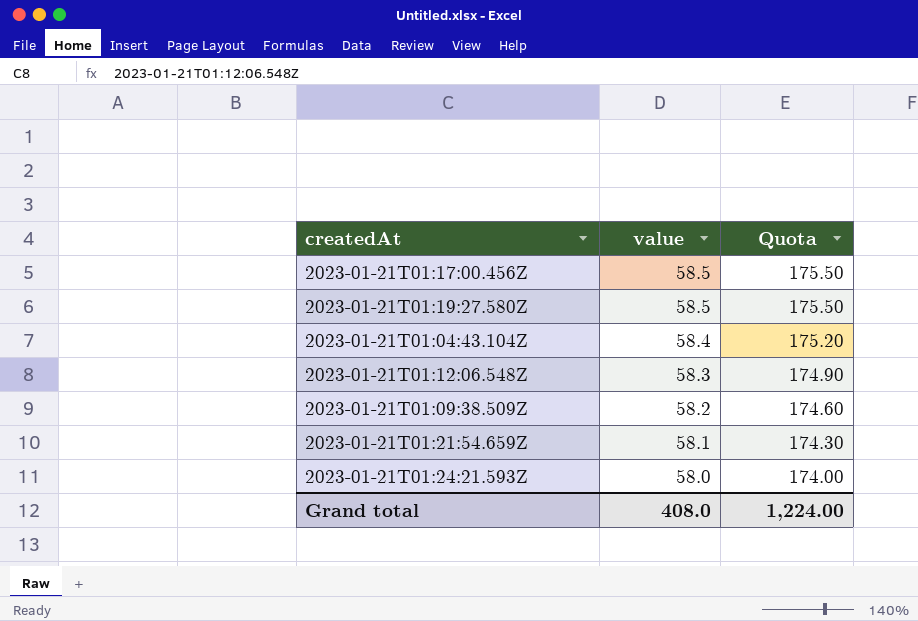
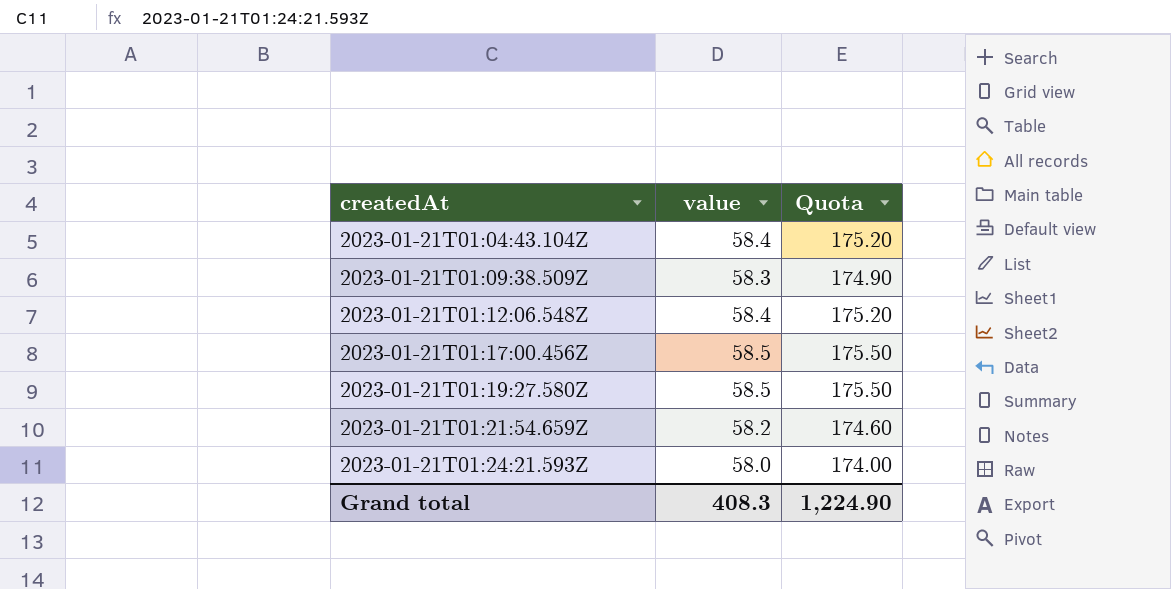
row order: value descending -> createdAt ascending
2023-01-21T01:09:38.509Z | value: 58.2 -> 58.3
2023-01-21T01:09:38.509Z | Quota: 174.60 -> 174.90
2023-01-21T01:12:06.548Z | value: 58.3 -> 58.4
2023-01-21T01:12:06.548Z | Quota: 174.90 -> 175.20
2023-01-21T01:21:54.659Z | value: 58.1 -> 58.2
2023-01-21T01:21:54.659Z | Quota: 174.30 -> 174.60
Grand total | value: 408.0 -> 408.3
Grand total | Quota: 1,224.00 -> 1,224.90

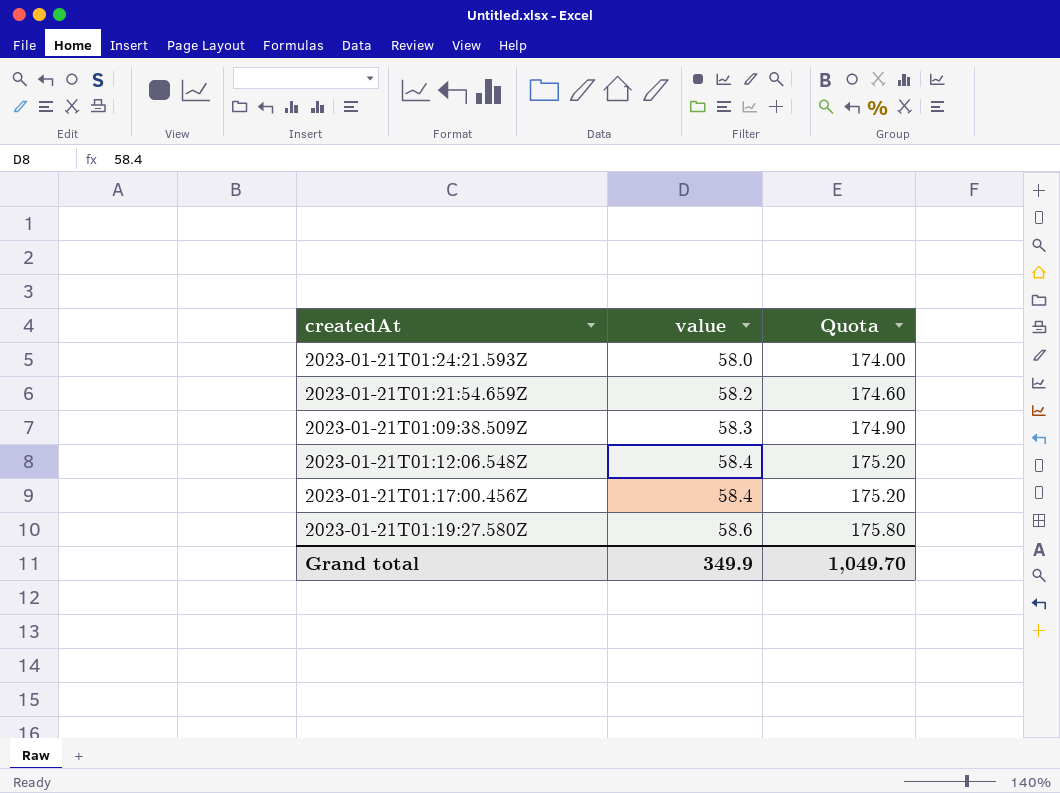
row order: createdAt ascending -> value ascending
row 2023-01-21T01:04:43.104Z: 58.4 | 175.20 -> none
2023-01-21T01:17:00.456Z | value: 58.5 -> 58.4
2023-01-21T01:17:00.456Z | Quota: 175.50 -> 175.20
2023-01-21T01:19:27.580Z | value: 58.5 -> 58.6
2023-01-21T01:19:27.580Z | Quota: 175.50 -> 175.80
Grand total | value: 408.3 -> 349.9
Grand total | Quota: 1,224.90 -> 1,049.70

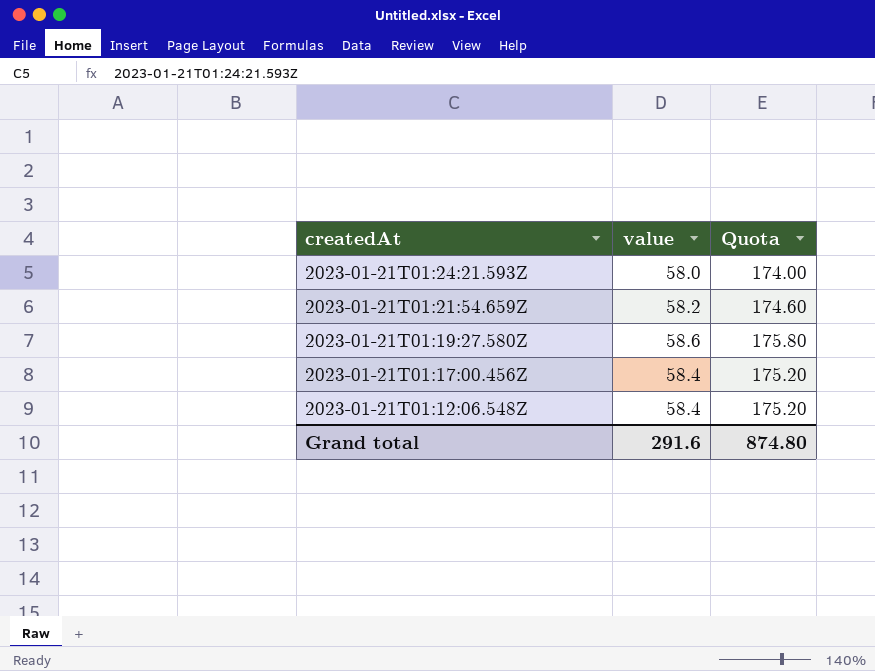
row order: value ascending -> createdAt descending
row 2023-01-21T01:09:38.509Z: 58.3 | 174.90 -> none
Grand total | value: 349.9 -> 291.6
Grand total | Quota: 1,049.70 -> 874.80

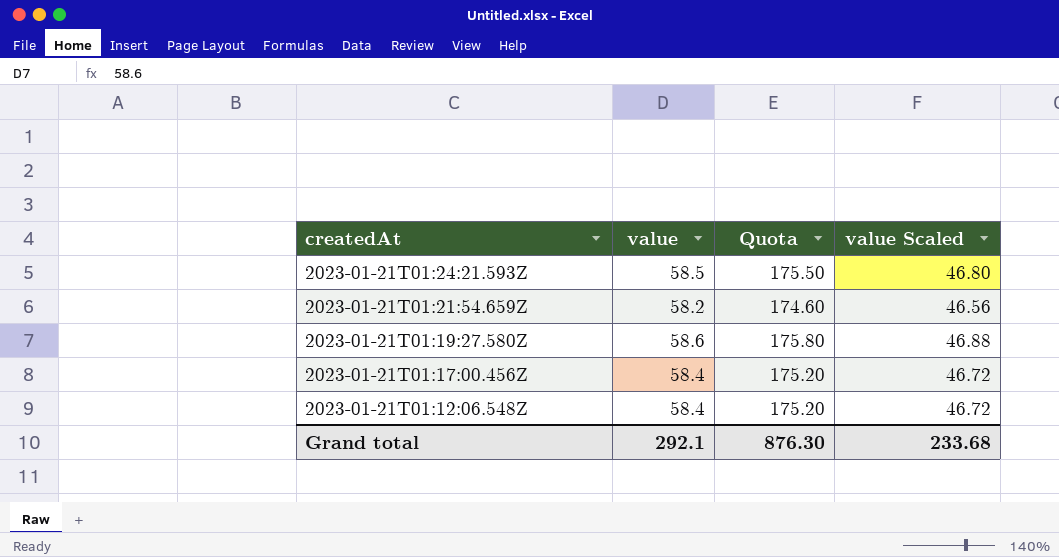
column value Scaled | formula: none -> [value] * 0.8
2023-01-21T01:24:21.593Z | value: 58.0 -> 58.5
2023-01-21T01:24:21.593Z | Quota: 174.00 -> 175.50
Grand total | value: 291.6 -> 292.1
Grand total | Quota: 874.80 -> 876.30

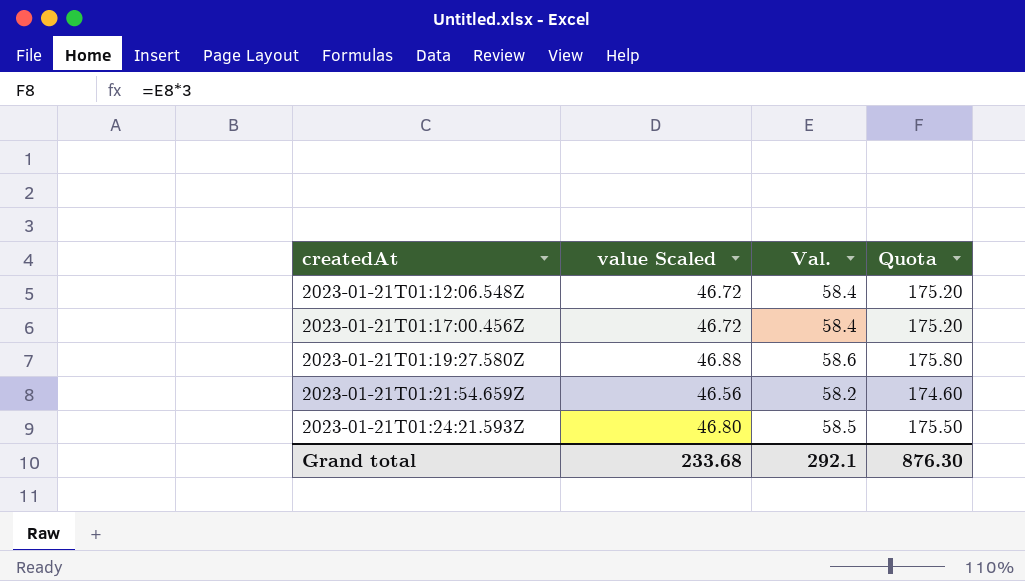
row order: createdAt descending -> createdAt ascending
column value Scaled | position: 4 -> 2
column name: value -> Val.

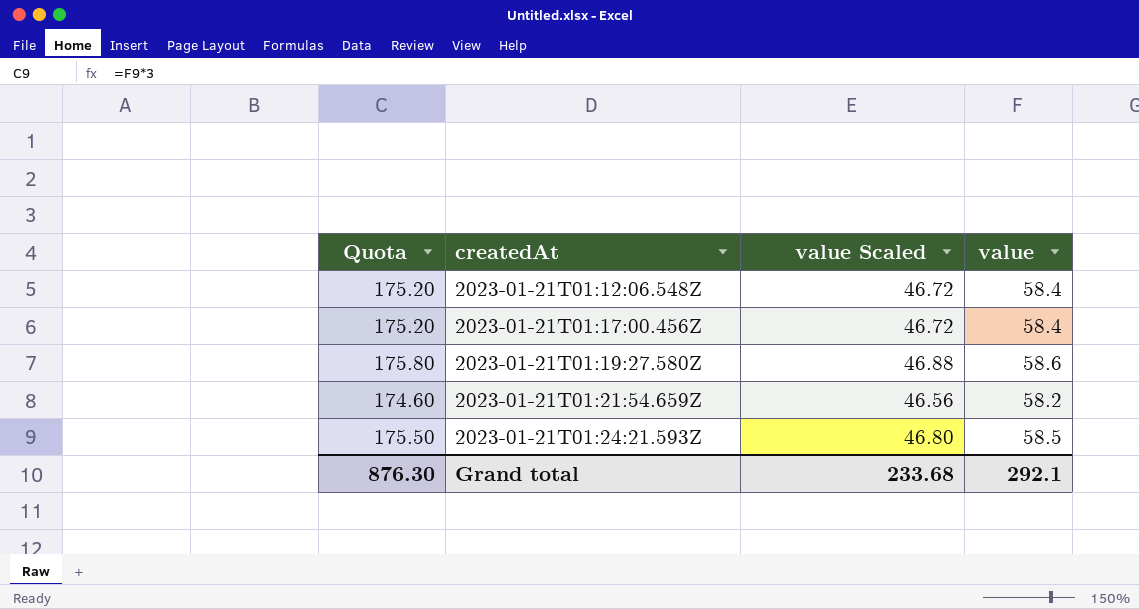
column Quota | position: 4 -> 1
column name: Val. -> value

